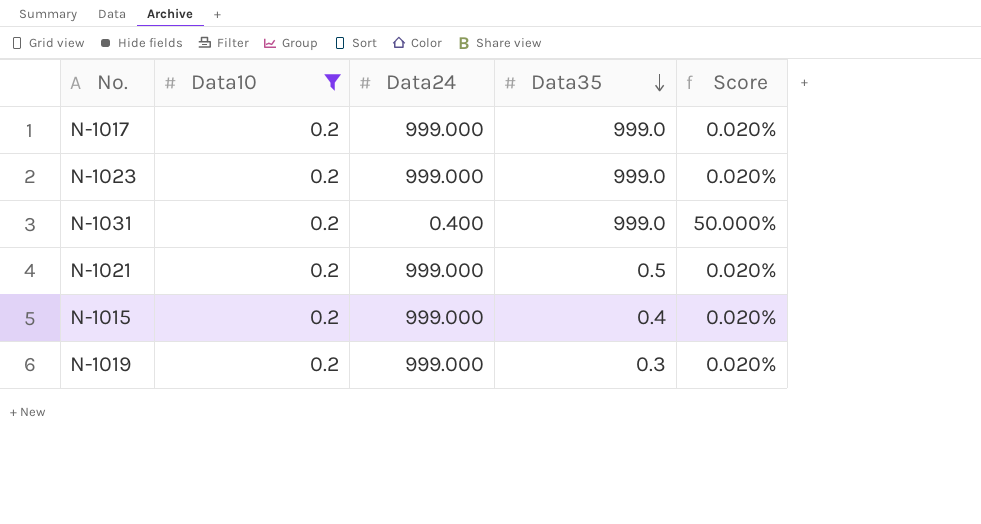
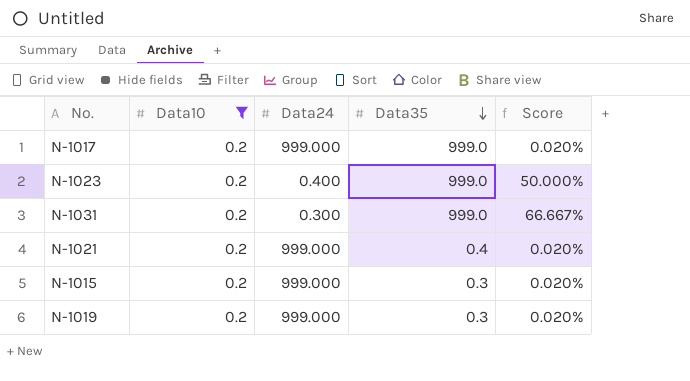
N-1023 | Data24: 999.000 -> 0.400
N-1023 | Score: 0.020% -> 50.000%
N-1031 | Data24: 0.400 -> 0.300
N-1031 | Score: 50.000% -> 66.667%
N-1021 | Data35: 0.5 -> 0.4
N-1015 | Data35: 0.4 -> 0.3

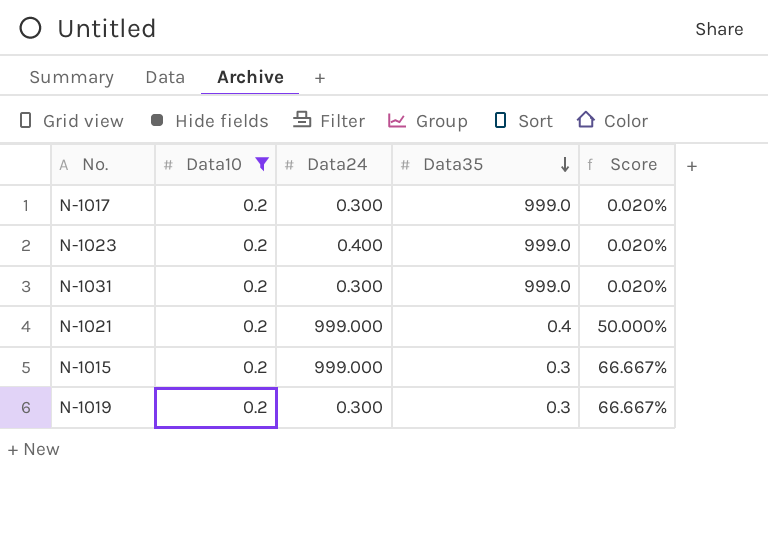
column Score | formula: [Data10] / [Data24] -> [Data10] / [Data35]
N-1017 | Data24: 999.000 -> 0.300
N-1019 | Data24: 999.000 -> 0.300

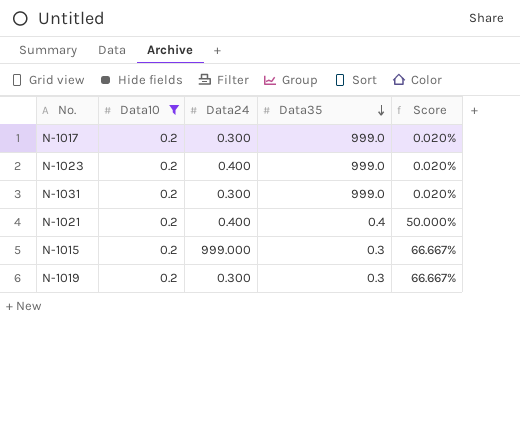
N-1021 | Data24: 999.000 -> 0.400

